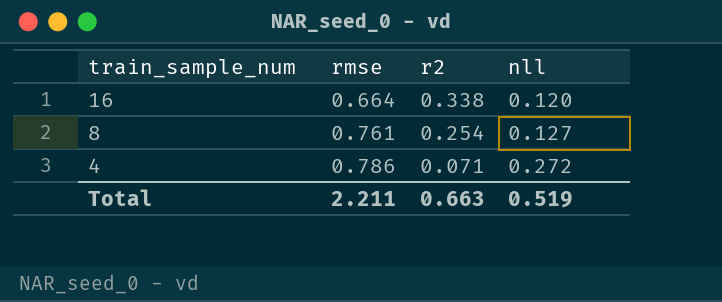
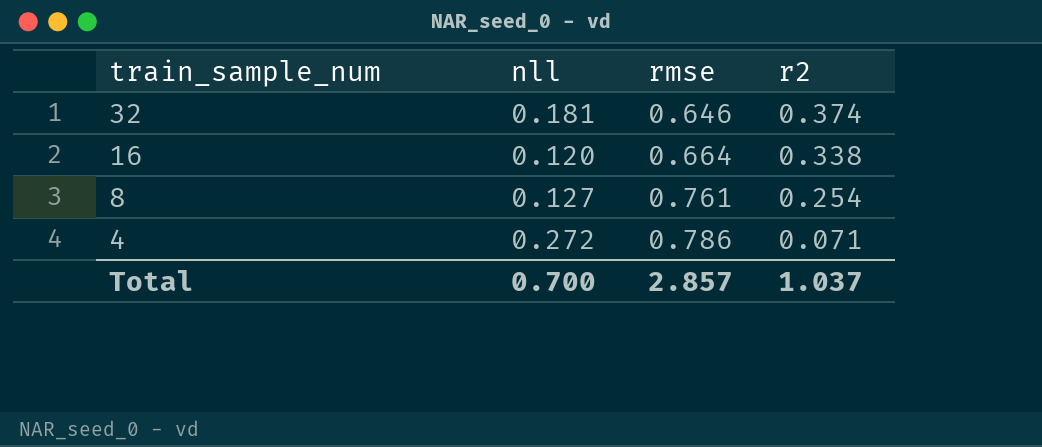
column nll | position: 4 -> 2
row 32: none -> 0.181 | 0.646 | 0.374
Total | nll: 0.519 -> 0.700
Total | rmse: 2.211 -> 2.857
Total | r2: 0.663 -> 1.037

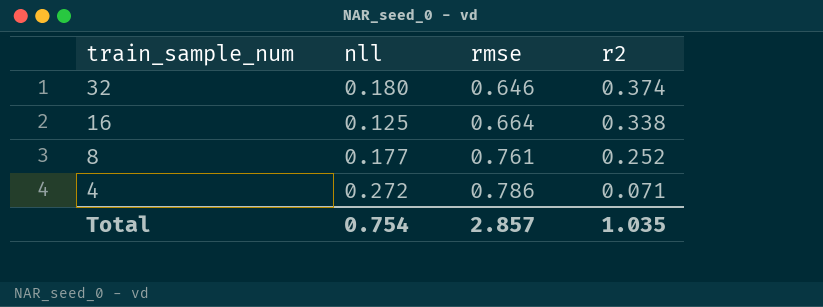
32 | nll: 0.181 -> 0.180
16 | nll: 0.120 -> 0.125
8 | nll: 0.127 -> 0.177
8 | r2: 0.254 -> 0.252
Total | nll: 0.700 -> 0.754
Total | r2: 1.037 -> 1.035

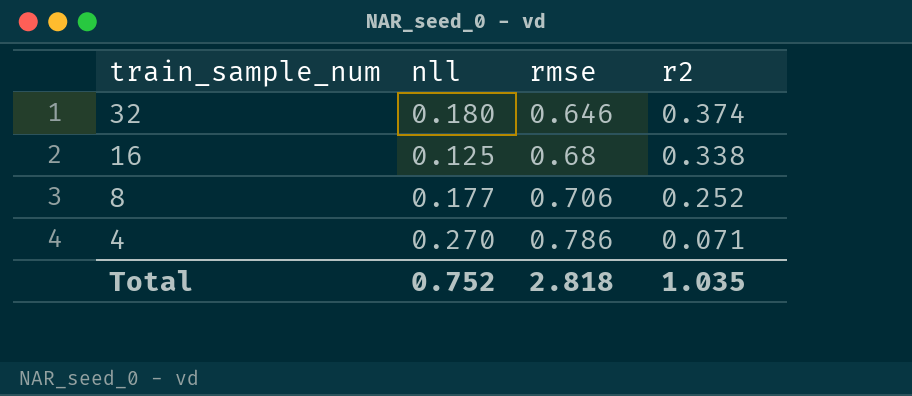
16 | rmse: 0.664 -> 0.68
8 | rmse: 0.761 -> 0.706
4 | nll: 0.272 -> 0.270
Total | nll: 0.754 -> 0.752
Total | rmse: 2.857 -> 2.818

